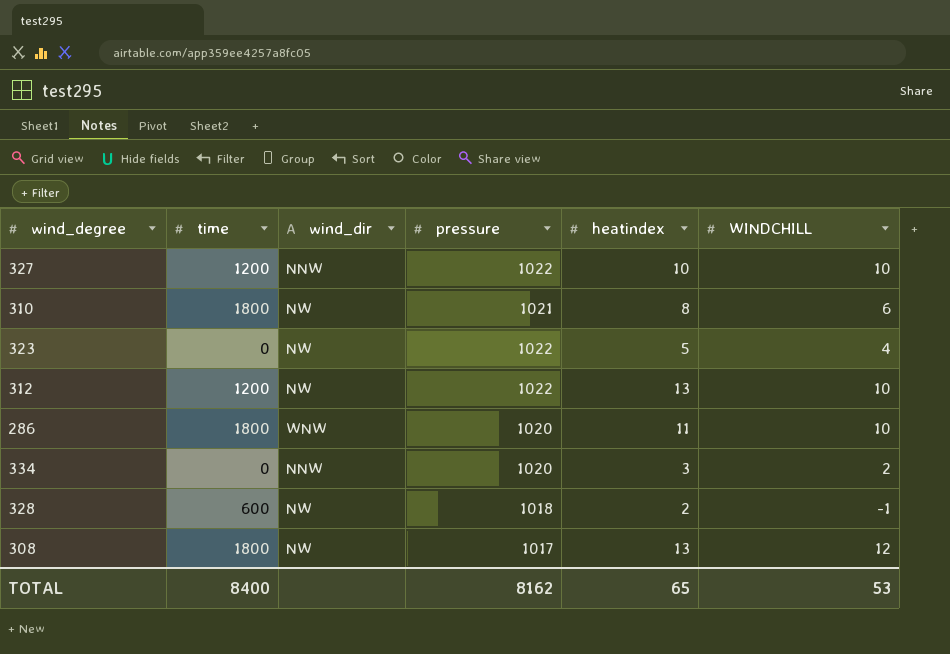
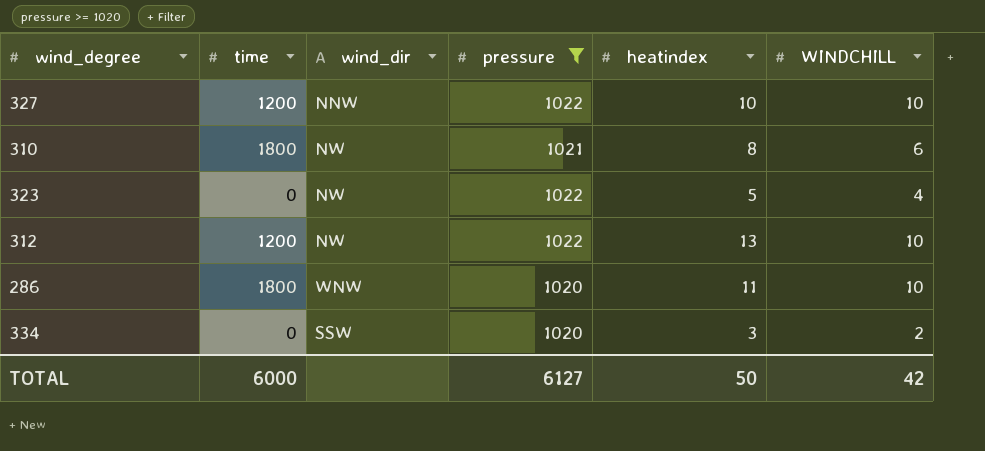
filter: none -> pressure >= 1020
334 | wind_dir: NNW -> SSW
TOTAL | time: 8400 -> 6000
TOTAL | pressure: 8162 -> 6127
TOTAL | heatindex: 65 -> 50
TOTAL | WINDCHILL: 53 -> 42

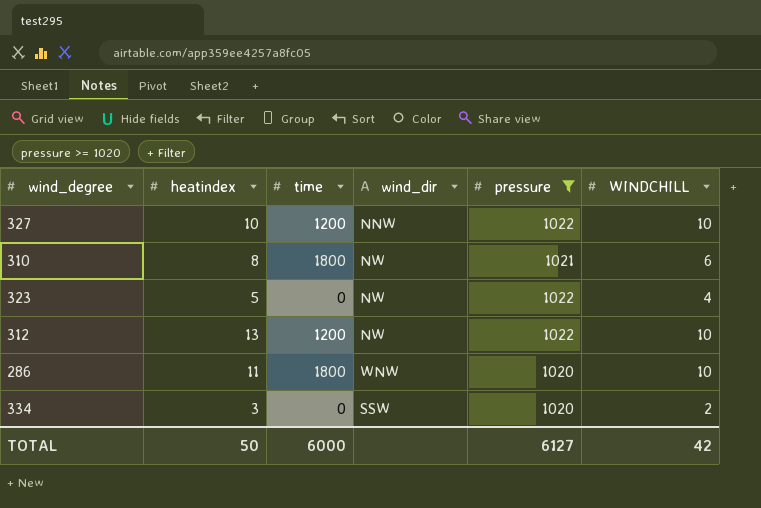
column heatindex | position: 5 -> 2

